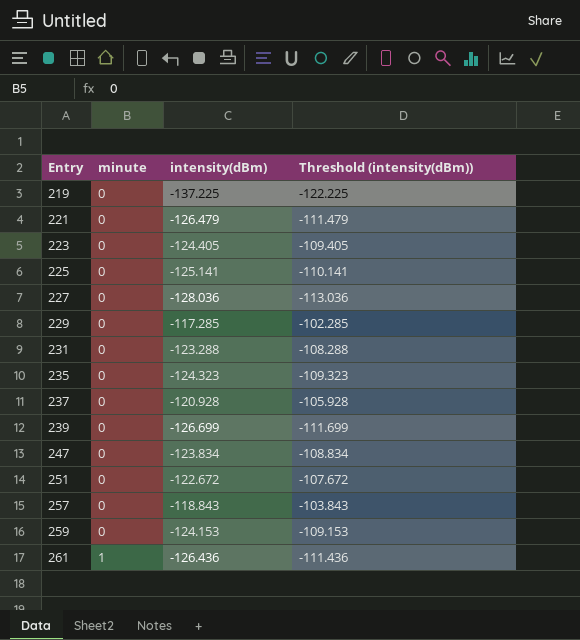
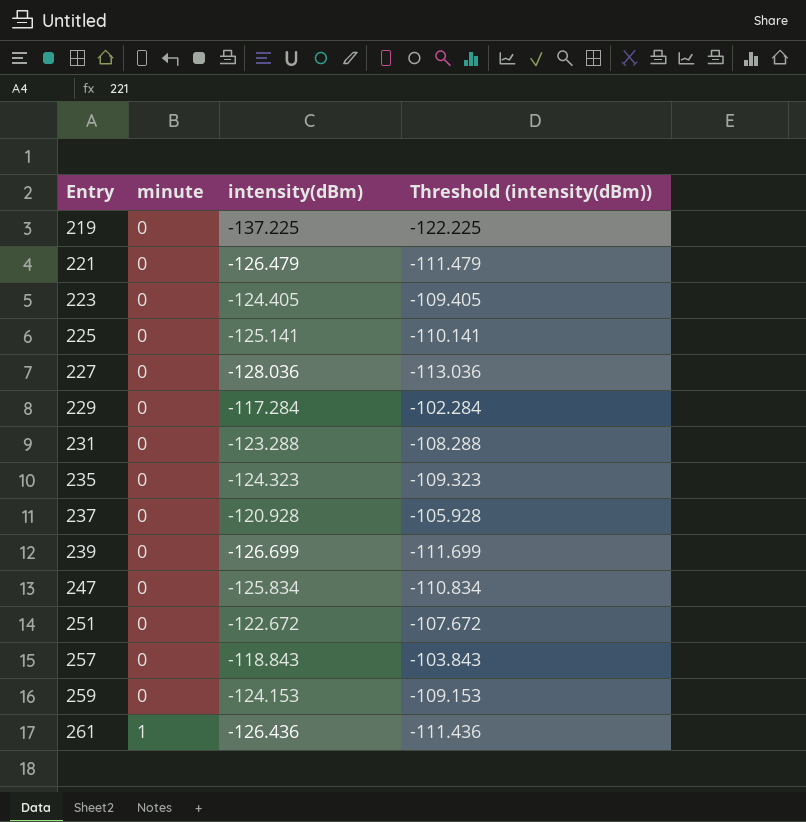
229 | intensity(dBm): -117.285 -> -117.284
229 | Threshold (intensity(dBm)): -102.285 -> -102.284
247 | intensity(dBm): -123.834 -> -125.834
247 | Threshold (intensity(dBm)): -108.834 -> -110.834

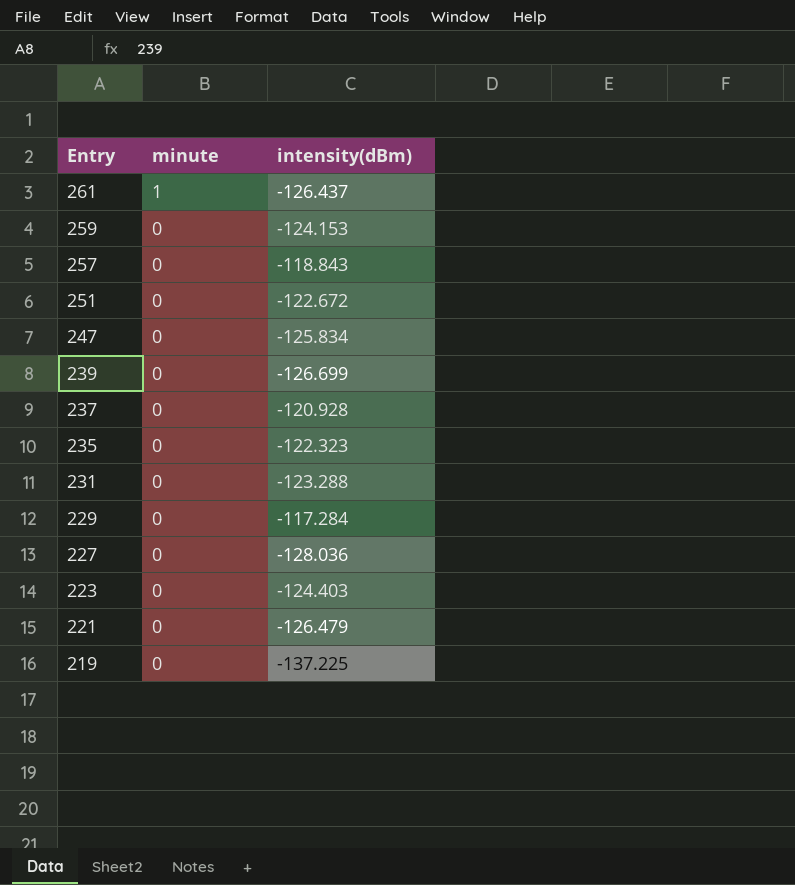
row order: Entry ascending -> Entry descending
column Threshold (intensity(dBm)) | formula: [intensity(dBm)] + 15 -> none
row 225: 0 | -125.141 | -110.141 -> none
261 | intensity(dBm): -126.436 -> -126.437
235 | intensity(dBm): -124.323 -> -122.323
223 | intensity(dBm): -124.405 -> -124.403

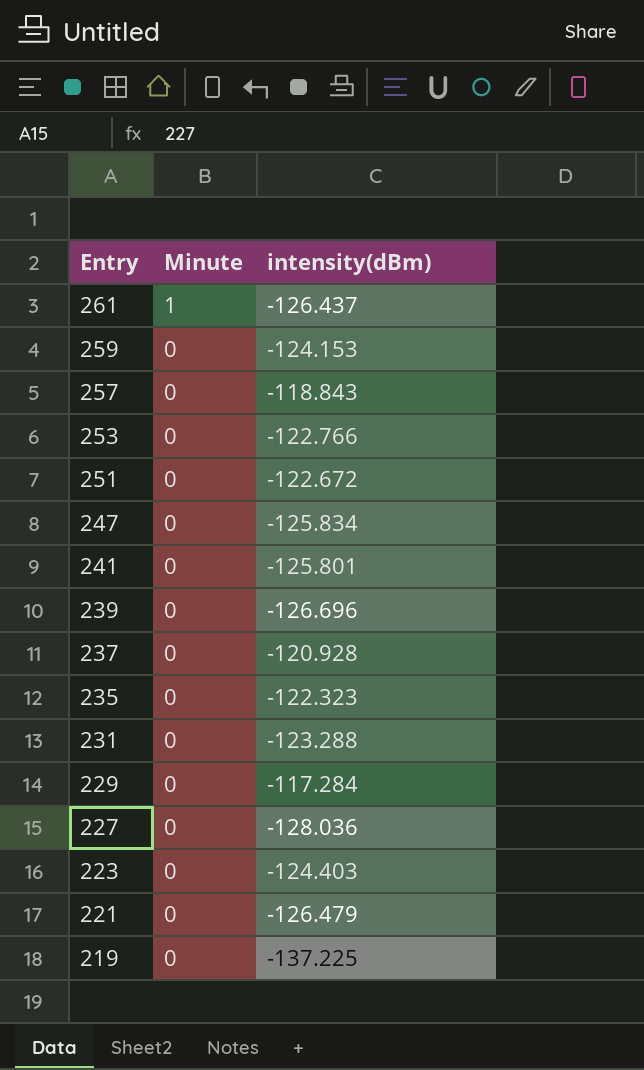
column name: minute -> Minute
row 253: none -> 0 | -122.766
row 241: none -> 0 | -125.801
239 | intensity(dBm): -126.699 -> -126.696

